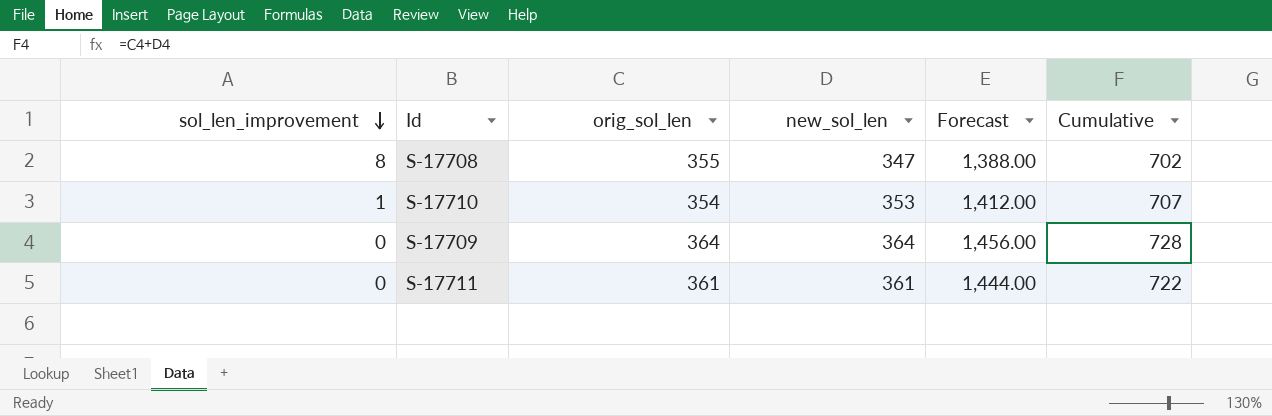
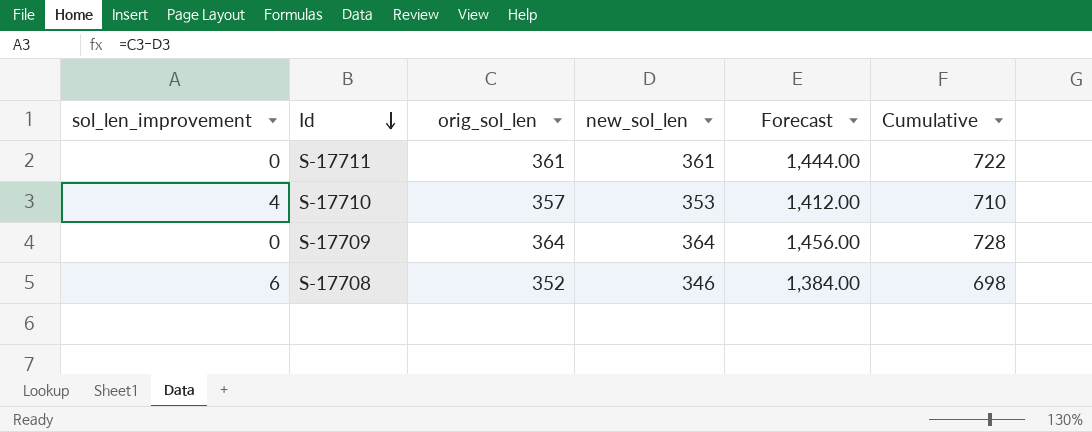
row order: sol_len_improvement descending -> Id descending
S-17710 | sol_len_improvement: 1 -> 4
S-17710 | orig_sol_len: 354 -> 357
S-17710 | Cumulative: 707 -> 710
S-17708 | sol_len_improvement: 8 -> 6
S-17708 | orig_sol_len: 355 -> 352
S-17708 | new_sol_len: 347 -> 346
S-17708 | Forecast: 1,388.00 -> 1,384.00
S-17708 | Cumulative: 702 -> 698

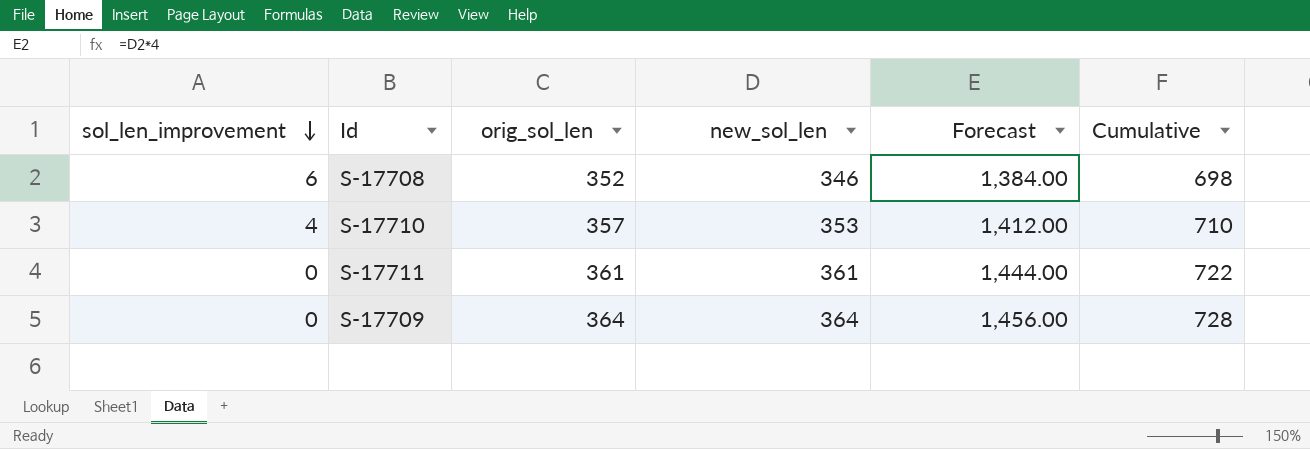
row order: Id descending -> sol_len_improvement descending

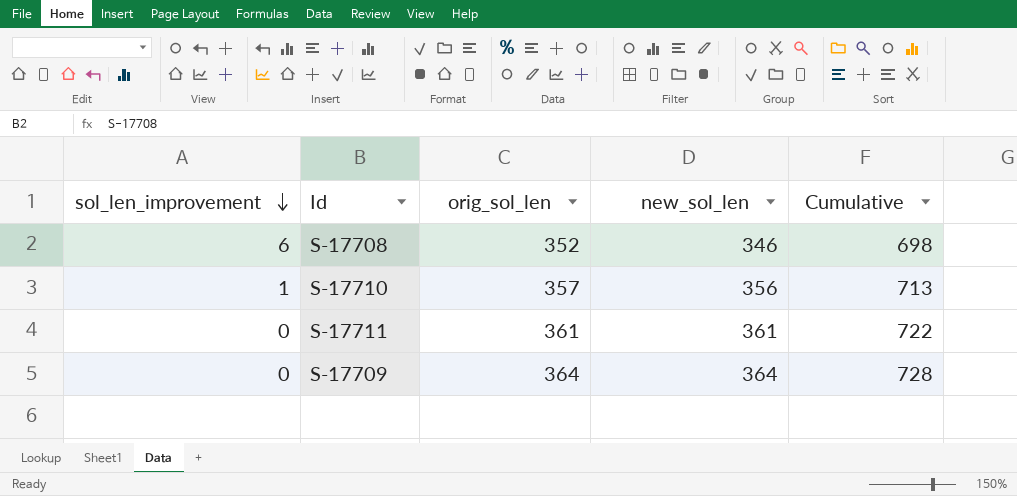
column Forecast | formula: [new_sol_len] * 4 -> none
S-17710 | sol_len_improvement: 4 -> 1
S-17710 | new_sol_len: 353 -> 356
S-17710 | Cumulative: 710 -> 713

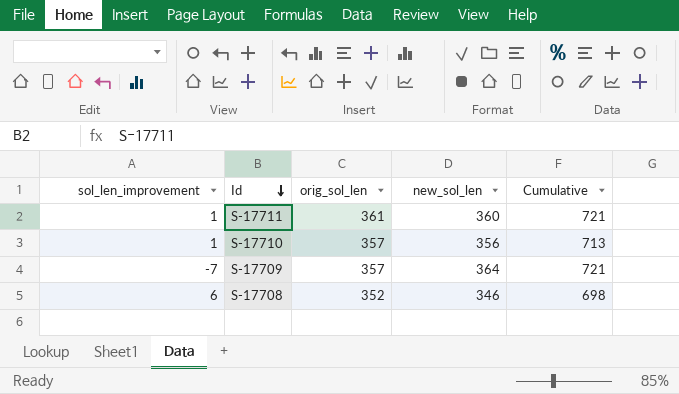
row order: sol_len_improvement descending -> Id descending
S-17711 | sol_len_improvement: 0 -> 1
S-17711 | new_sol_len: 361 -> 360
S-17711 | Cumulative: 722 -> 721
S-17709 | sol_len_improvement: 0 -> -7
S-17709 | orig_sol_len: 364 -> 357
S-17709 | Cumulative: 728 -> 721

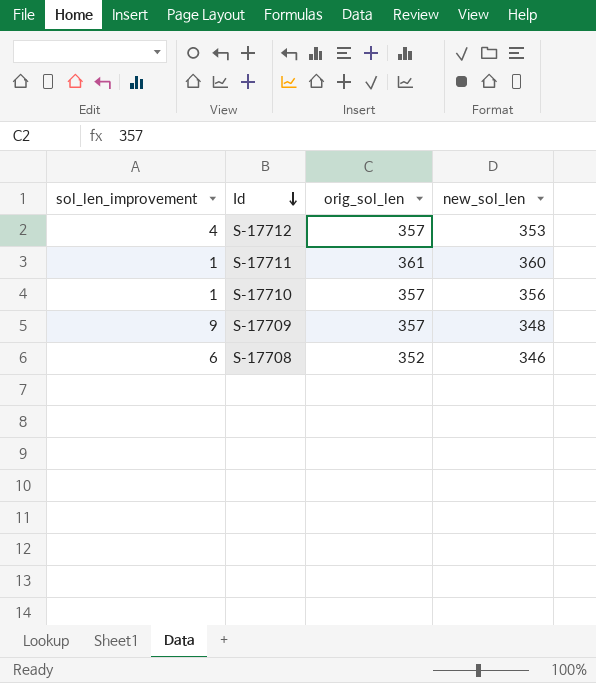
column Cumulative | formula: [orig_sol_len] + [new_sol_len] -> none
row S-17712: none -> 4 | 357 | 353
S-17709 | sol_len_improvement: -7 -> 9
S-17709 | new_sol_len: 364 -> 348

